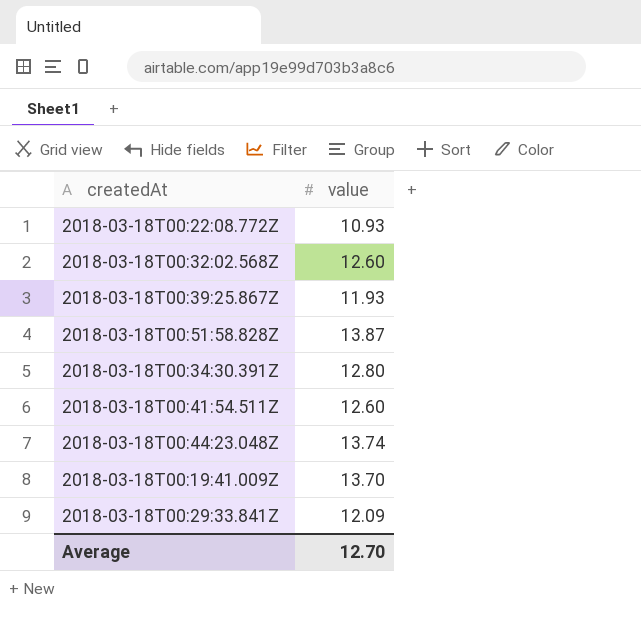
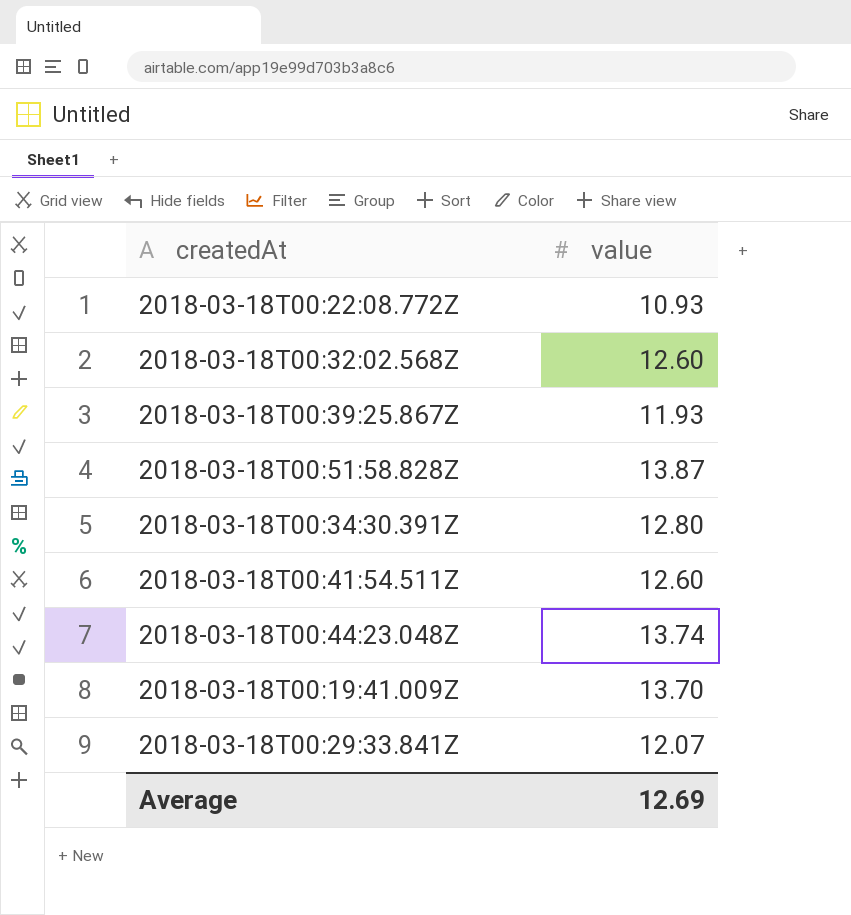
2018-03-18T00:29:33.841Z | value: 12.09 -> 12.07
Average | value: 12.70 -> 12.69

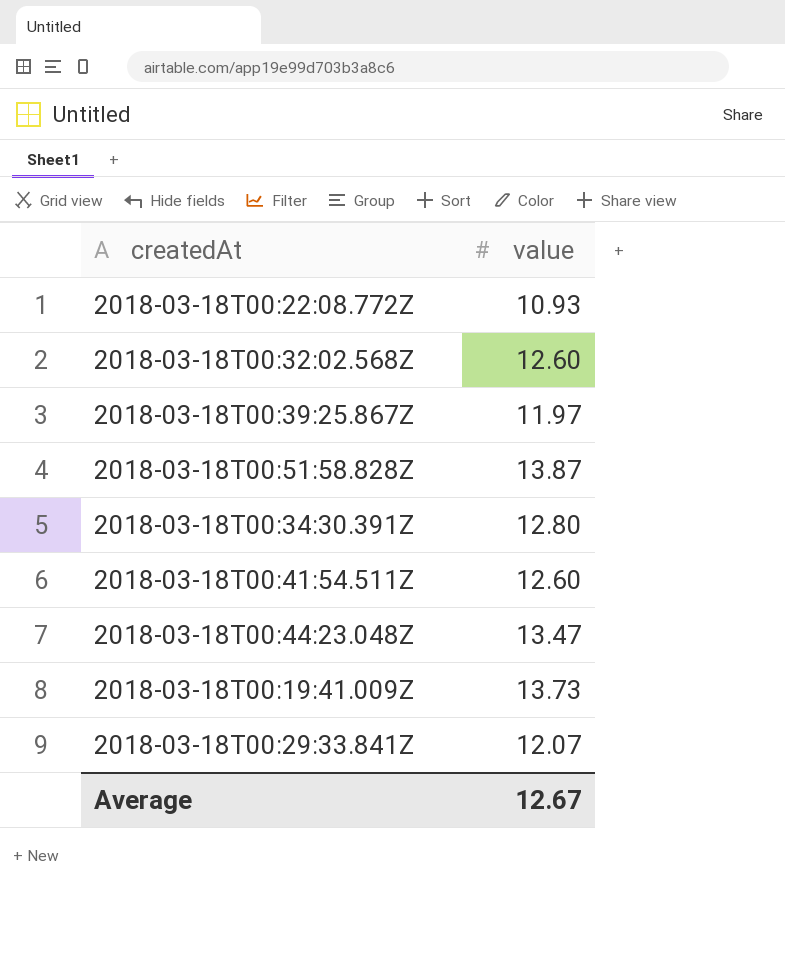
2018-03-18T00:39:25.867Z | value: 11.93 -> 11.97
2018-03-18T00:44:23.048Z | value: 13.74 -> 13.47
2018-03-18T00:19:41.009Z | value: 13.70 -> 13.73
Average | value: 12.69 -> 12.67

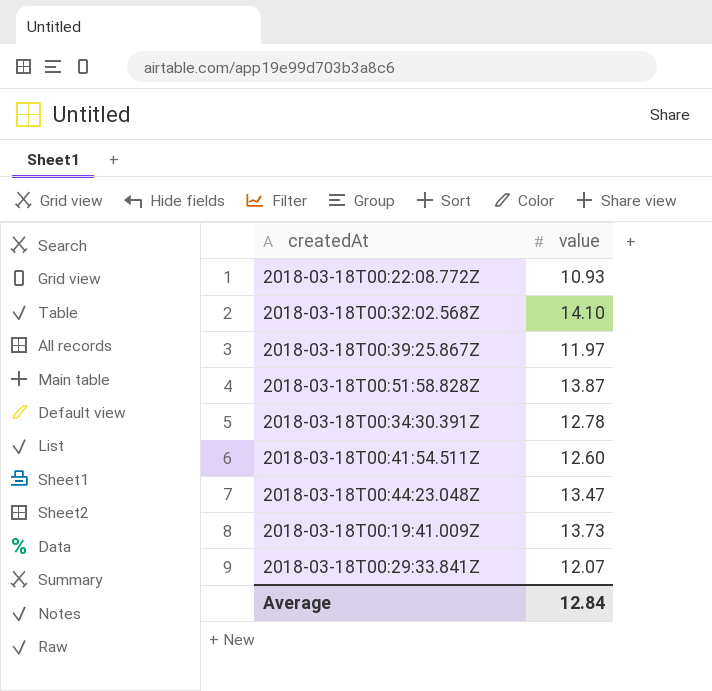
2018-03-18T00:32:02.568Z | value: 12.60 -> 14.10
2018-03-18T00:34:30.391Z | value: 12.80 -> 12.78
Average | value: 12.67 -> 12.84

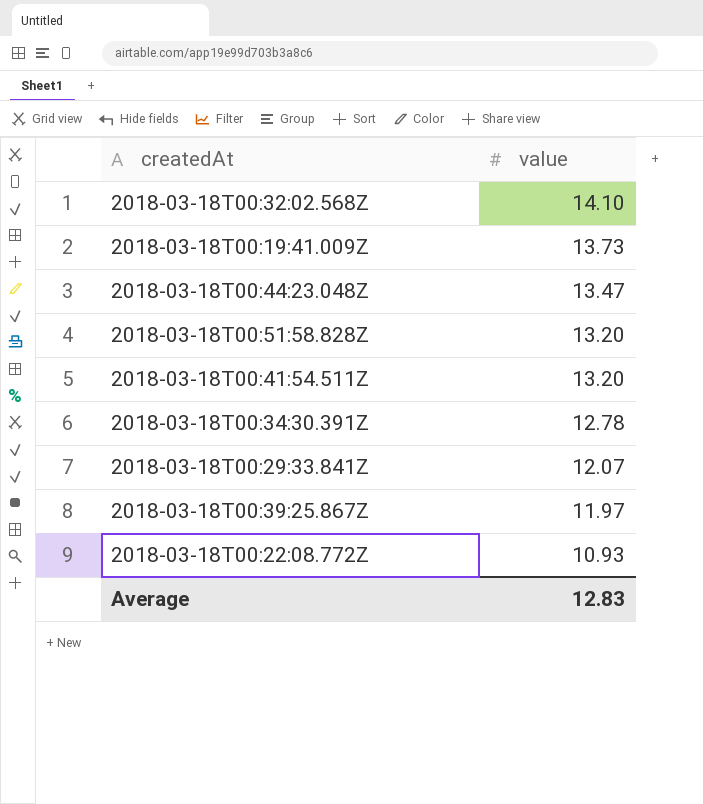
row order: none -> value descending
2018-03-18T00:51:58.828Z | value: 13.87 -> 13.20
2018-03-18T00:41:54.511Z | value: 12.60 -> 13.20
Average | value: 12.84 -> 12.83

